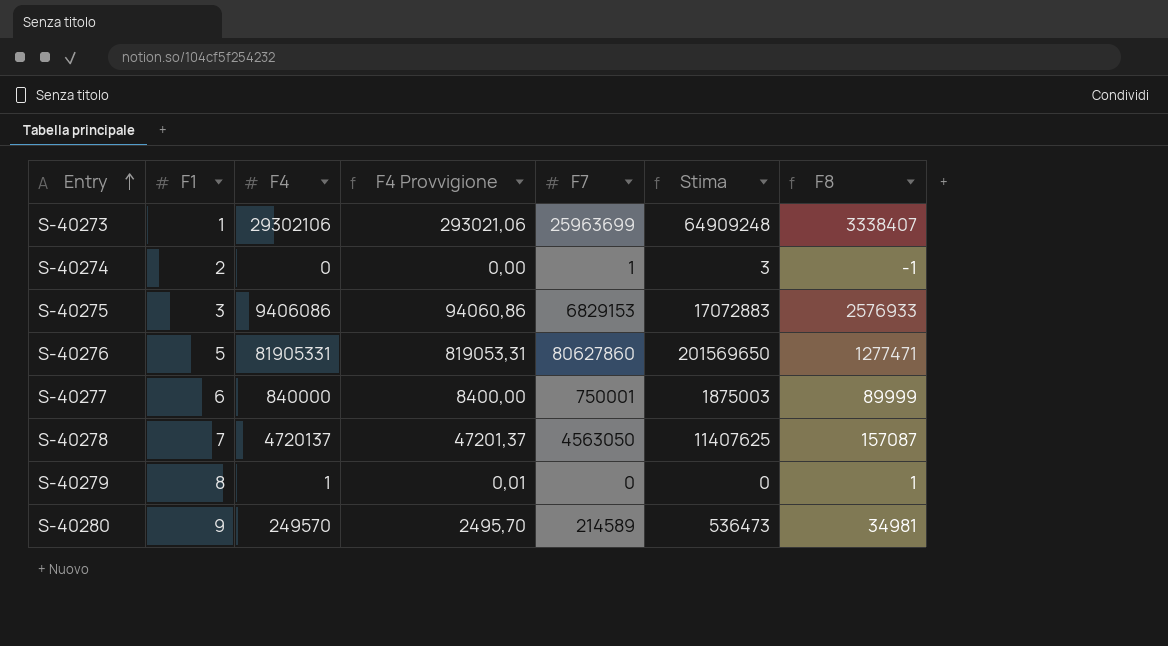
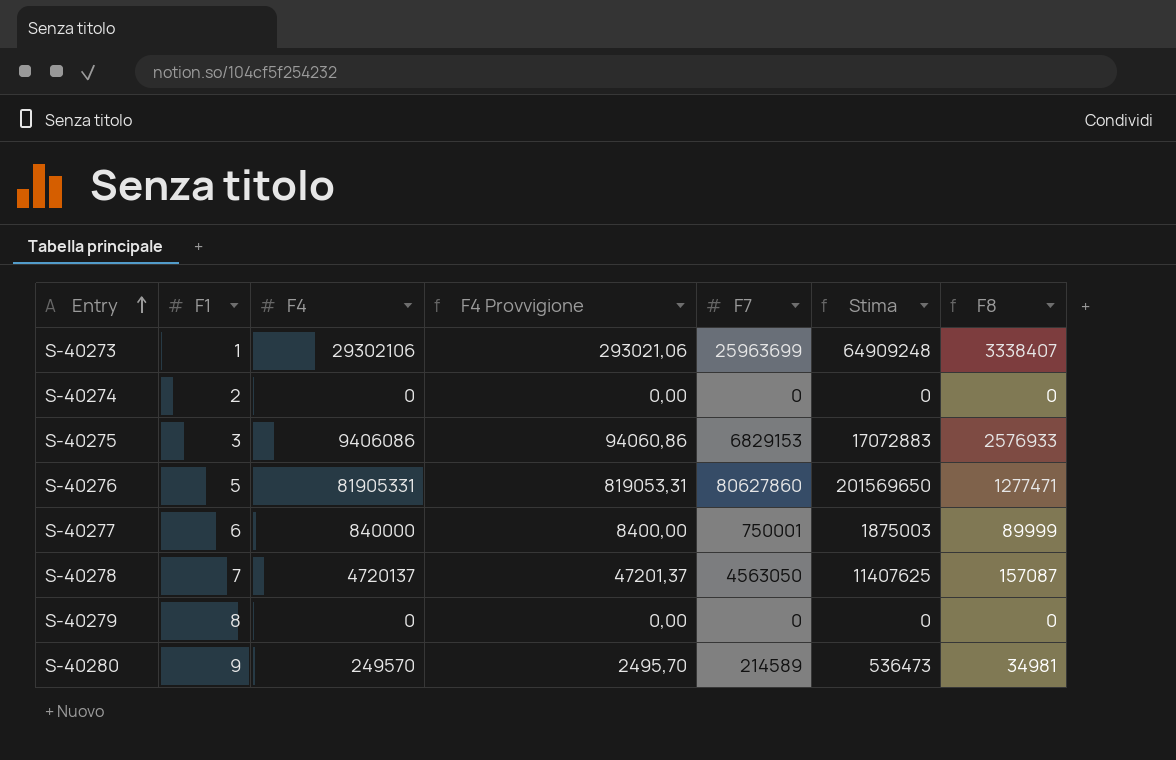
S-40274 | F7: 1 -> 0
S-40274 | Stima: 3 -> 0
S-40274 | F8: -1 -> 0
S-40279 | F4: 1 -> 0
S-40279 | F4 Provvigione: 0,01 -> 0,00
S-40279 | F8: 1 -> 0

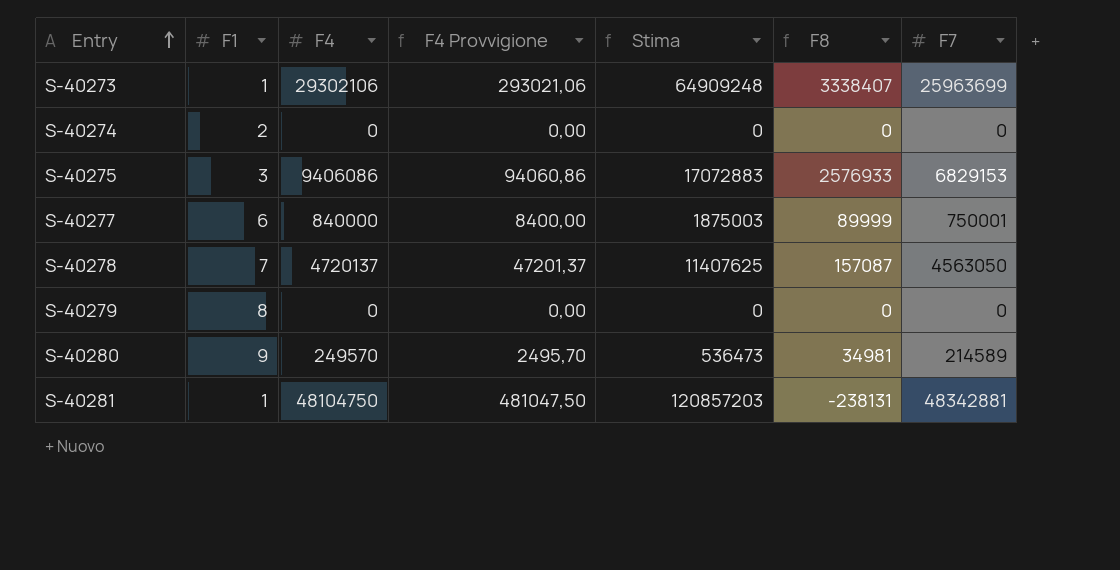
column F7 | position: 5 -> 7
row S-40276: 5 | 81905331 | 819053,31 | 80627860 | 201569650 | 1277471 -> none
row S-40281: none -> 1 | 48104750 | 481047,50 | 120857203 | -238131 | 48342881

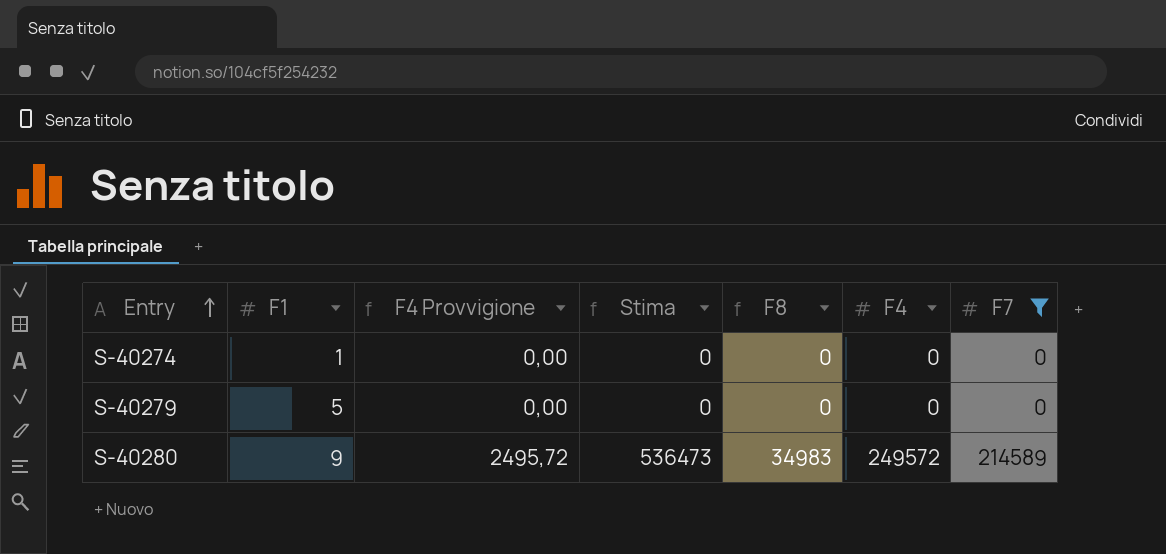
filter: none -> F7 <= 214589
column F4 | position: 3 -> 6
S-40274 | F1: 2 -> 1
S-40279 | F1: 8 -> 5
S-40280 | F4 Provvigione: 2495,70 -> 2495,72
S-40280 | F8: 34981 -> 34983
S-40280 | F4: 249570 -> 249572

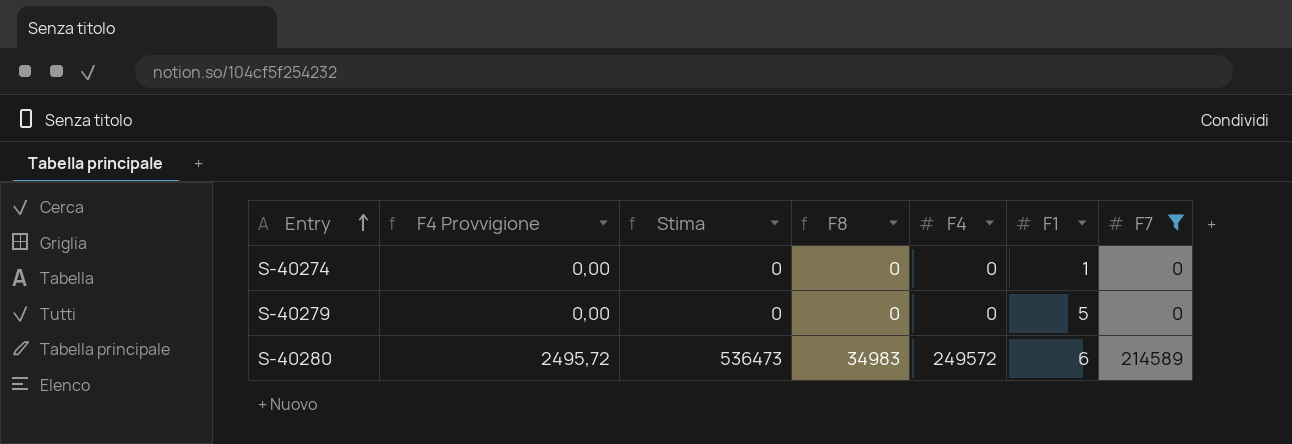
column F1 | position: 2 -> 6
S-40280 | F1: 9 -> 6

